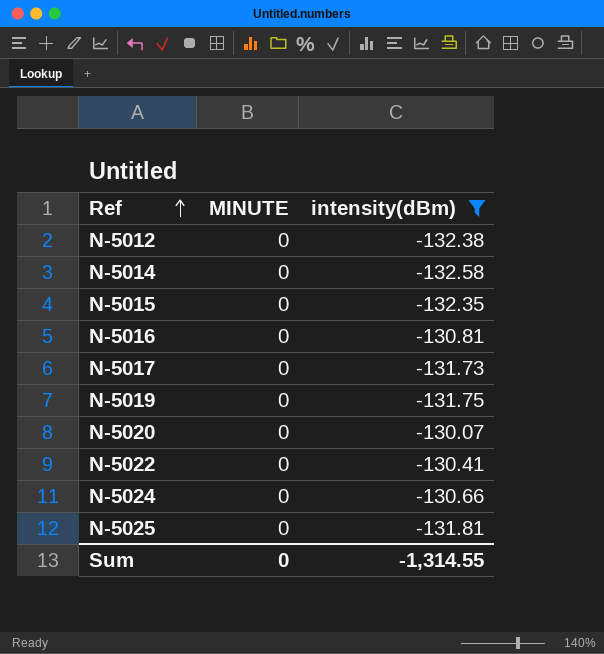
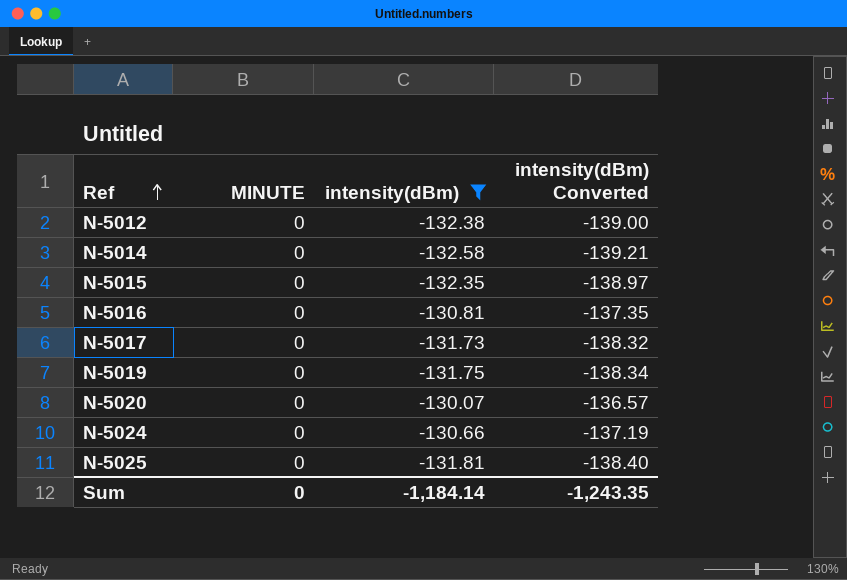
column intensity(dBm) Converted | formula: none -> [intensity(dBm)] * 1.05
row N-5022: 0 | -130.41 -> none
Sum | intensity(dBm): -1,314.55 -> -1,184.14

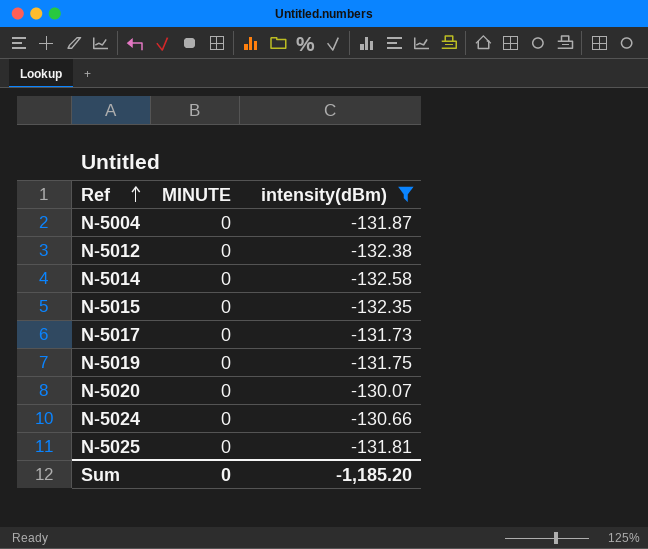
column intensity(dBm) Converted | formula: [intensity(dBm)] * 1.05 -> none
row N-5016: 0 | -130.81 | -137.35 -> none
row N-5004: none -> 0 | -131.87
Sum | intensity(dBm): -1,184.14 -> -1,185.20

